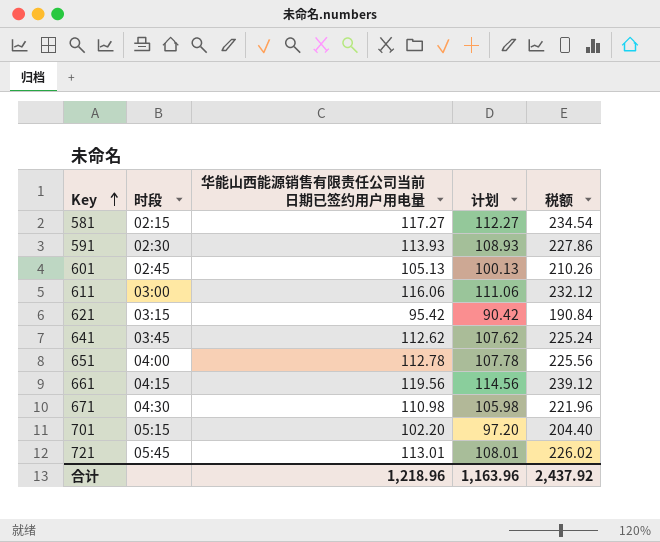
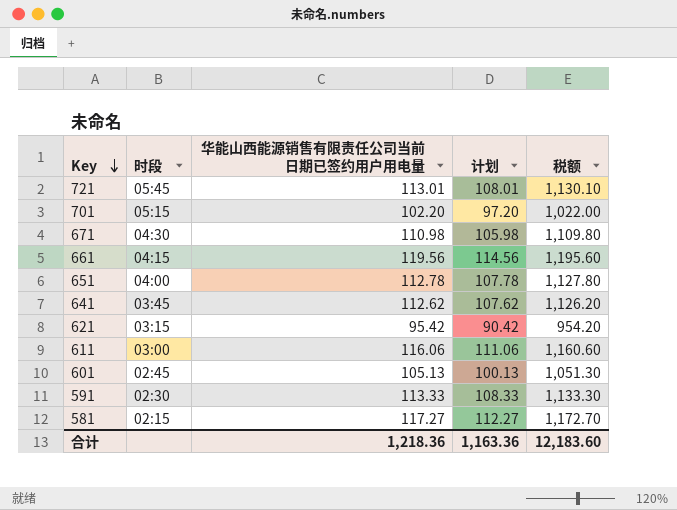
row order: Key ascending -> Key descending
column 税额 | formula: [华能山西能源销售有限责任公司当前日期已签约用户用电量] * 2 -> [华能山西能源销售有限责任公司当前日期已签约用户用电量] * 10
591 | 华能山西能源销售有限责任公司当前日期已签约用户用电量: 113.93 -> 113.33
591 | 计划: 108.93 -> 108.33
合计 | 华能山西能源销售有限责任公司当前日期已签约用户用电量: 1,218.96 -> 1,218.36
合计 | 计划: 1,163.96 -> 1,163.36
合计 | 税额: 2,437.92 -> 12,183.60

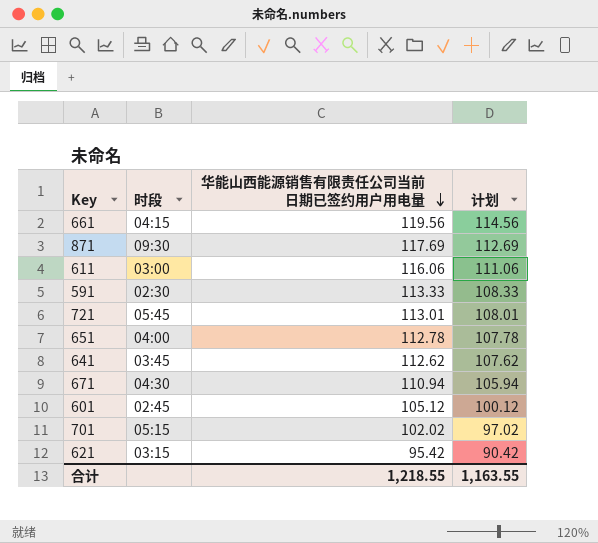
row order: Key descending -> 华能山西能源销售有限责任公司当前日期已签约用户用电量 descending
column 税额 | formula: [华能山西能源销售有限责任公司当前日期已签约用户用电量] * 10 -> none
row 581: 02:15 | 117.27 | 112.27 | 1,172.70 -> none
row 871: none -> 09:30 | 117.69 | 112.69
671 | 华能山西能源销售有限责任公司当前日期已签约用户用电量: 110.98 -> 110.94
671 | 计划: 105.98 -> 105.94
601 | 华能山西能源销售有限责任公司当前日期已签约用户用电量: 105.13 -> 105.12
601 | 计划: 100.13 -> 100.12
701 | 华能山西能源销售有限责任公司当前日期已签约用户用电量: 102.20 -> 102.02
701 | 计划: 97.20 -> 97.02
合计 | 华能山西能源销售有限责任公司当前日期已签约用户用电量: 1,218.36 -> 1,218.55
合计 | 计划: 1,163.36 -> 1,163.55

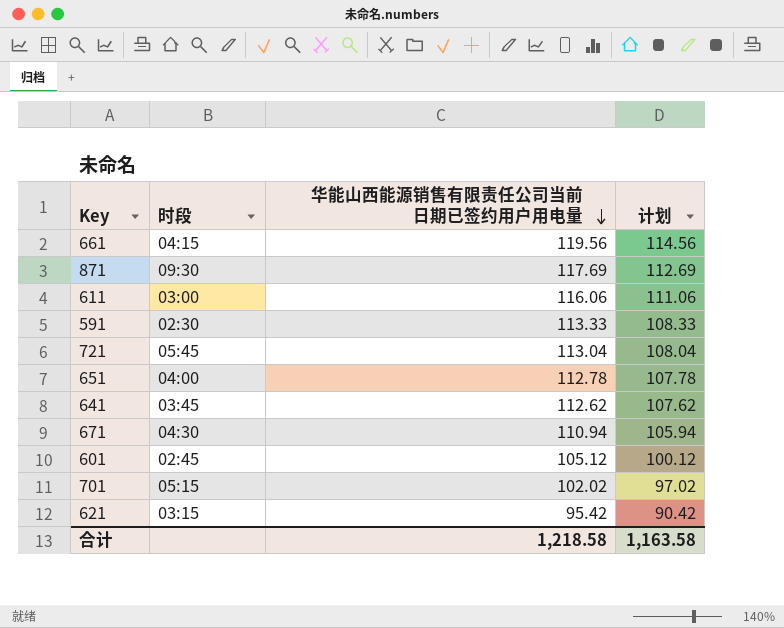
721 | 华能山西能源销售有限责任公司当前日期已签约用户用电量: 113.01 -> 113.04
721 | 计划: 108.01 -> 108.04
合计 | 华能山西能源销售有限责任公司当前日期已签约用户用电量: 1,218.55 -> 1,218.58
合计 | 计划: 1,163.55 -> 1,163.58

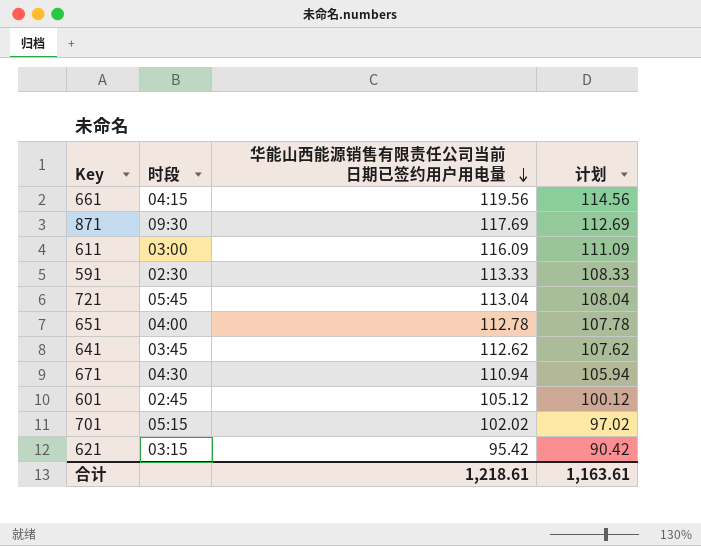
611 | 华能山西能源销售有限责任公司当前日期已签约用户用电量: 116.06 -> 116.09
611 | 计划: 111.06 -> 111.09
合计 | 华能山西能源销售有限责任公司当前日期已签约用户用电量: 1,218.58 -> 1,218.61
合计 | 计划: 1,163.58 -> 1,163.61

